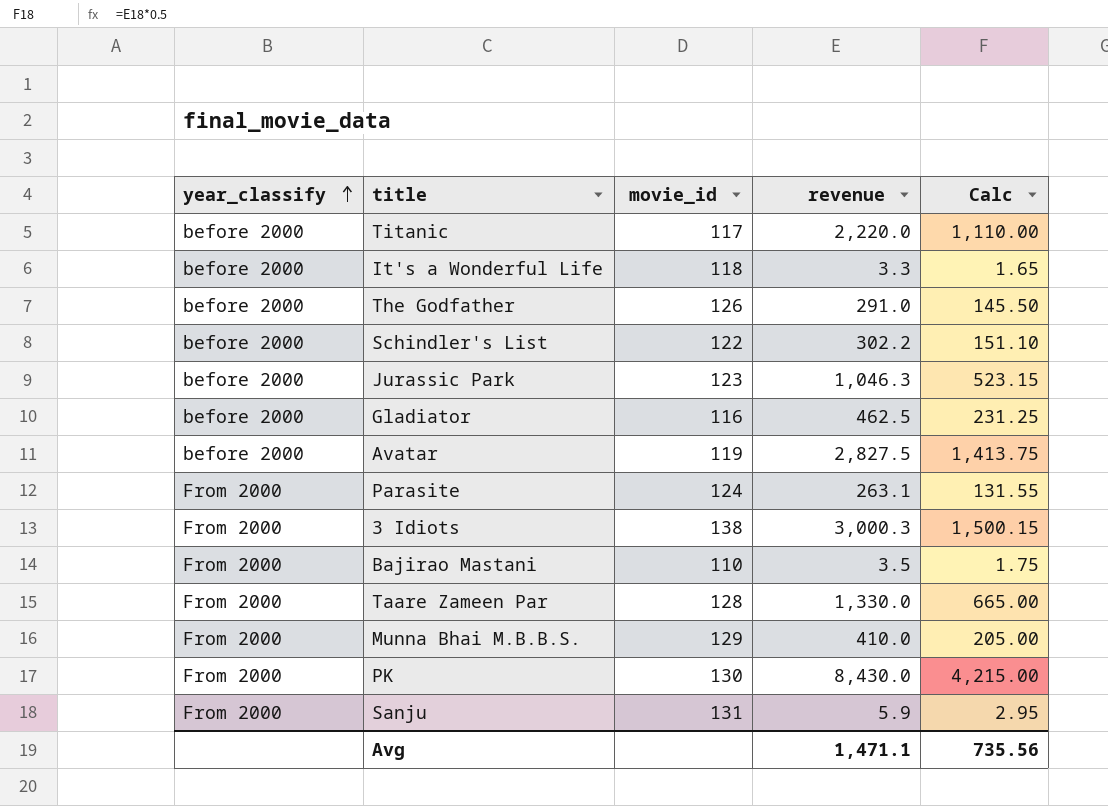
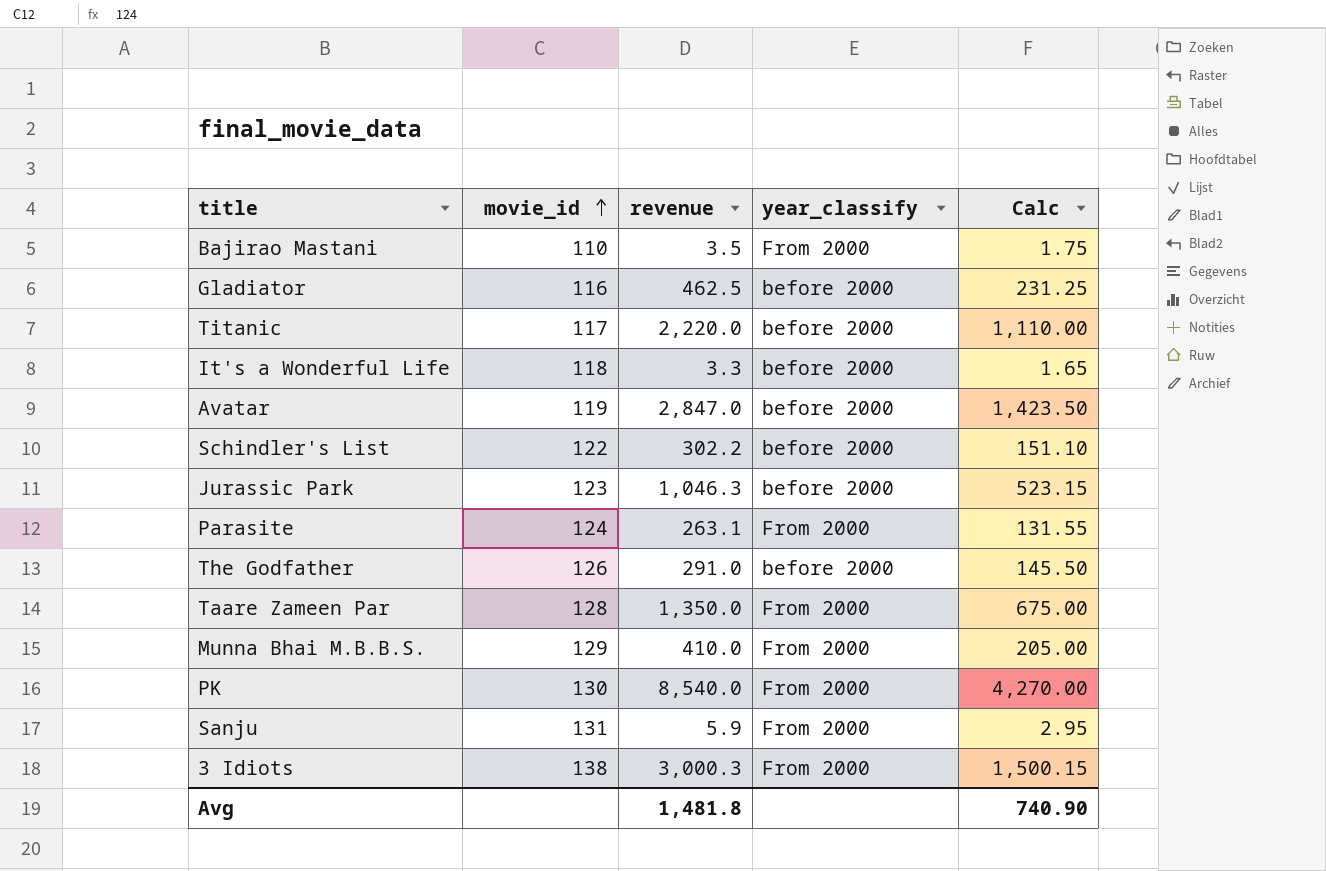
row order: year_classify ascending -> movie_id ascending
column year_classify | position: 1 -> 4
Avatar | revenue: 2,827.5 -> 2,847.0
Avatar | Calc: 1,413.75 -> 1,423.50
Taare Zameen Par | revenue: 1,330.0 -> 1,350.0
Taare Zameen Par | Calc: 665.00 -> 675.00
PK | revenue: 8,430.0 -> 8,540.0
PK | Calc: 4,215.00 -> 4,270.00
Avg | revenue: 1,471.1 -> 1,481.8
Avg | Calc: 735.56 -> 740.90

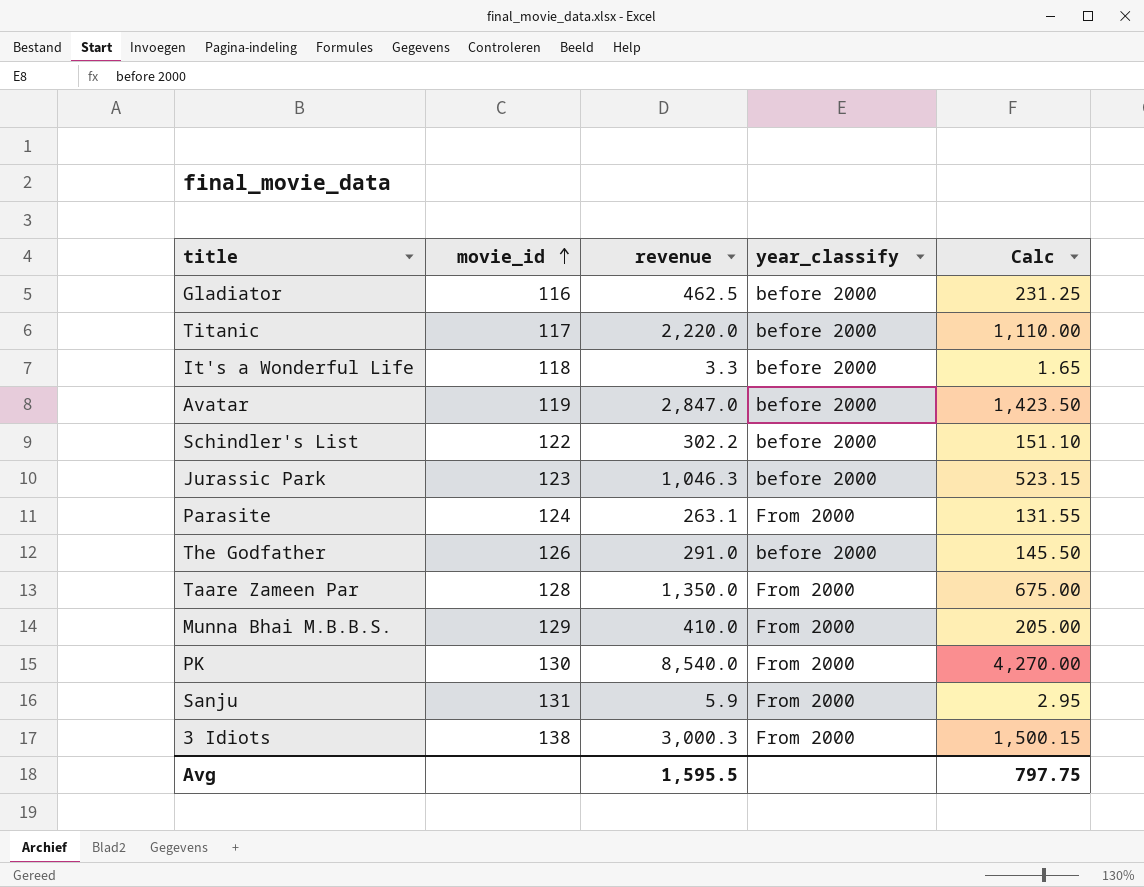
row Bajirao Mastani: 110 | 3.5 | From 2000 | 1.75 -> none
Avg | revenue: 1,481.8 -> 1,595.5
Avg | Calc: 740.90 -> 797.75

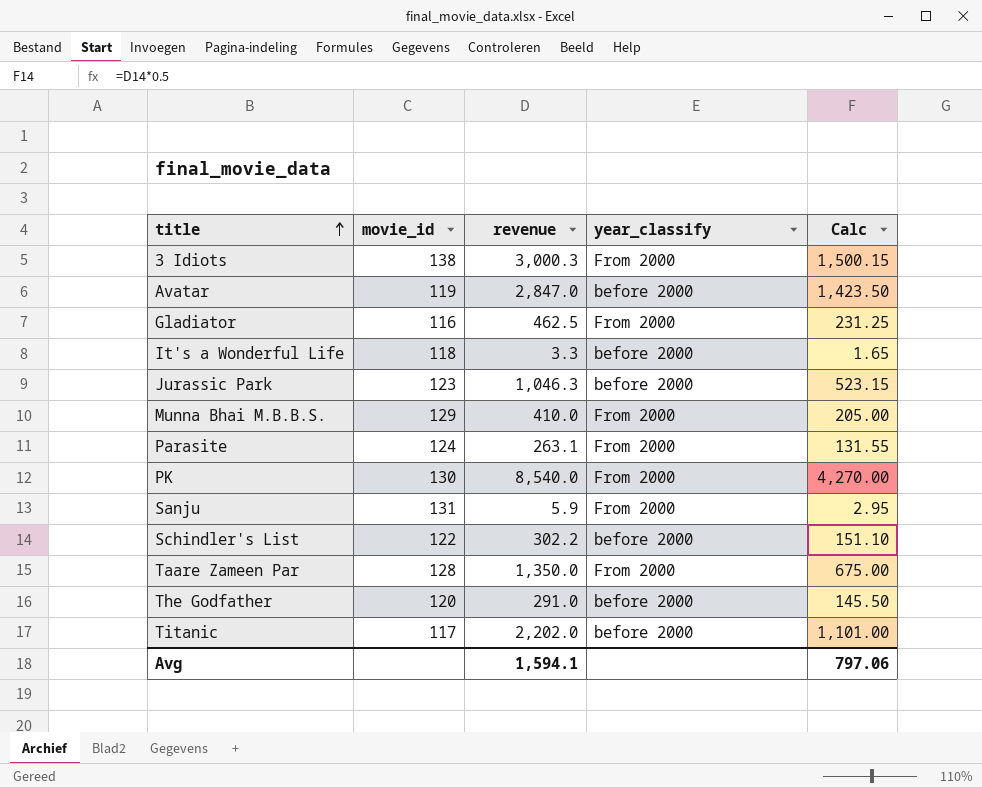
row order: movie_id ascending -> title ascending
Gladiator | year_classify: before 2000 -> From 2000
The Godfather | movie_id: 126 -> 120
Titanic | revenue: 2,220.0 -> 2,202.0
Titanic | Calc: 1,110.00 -> 1,101.00
Avg | revenue: 1,595.5 -> 1,594.1
Avg | Calc: 797.75 -> 797.06

